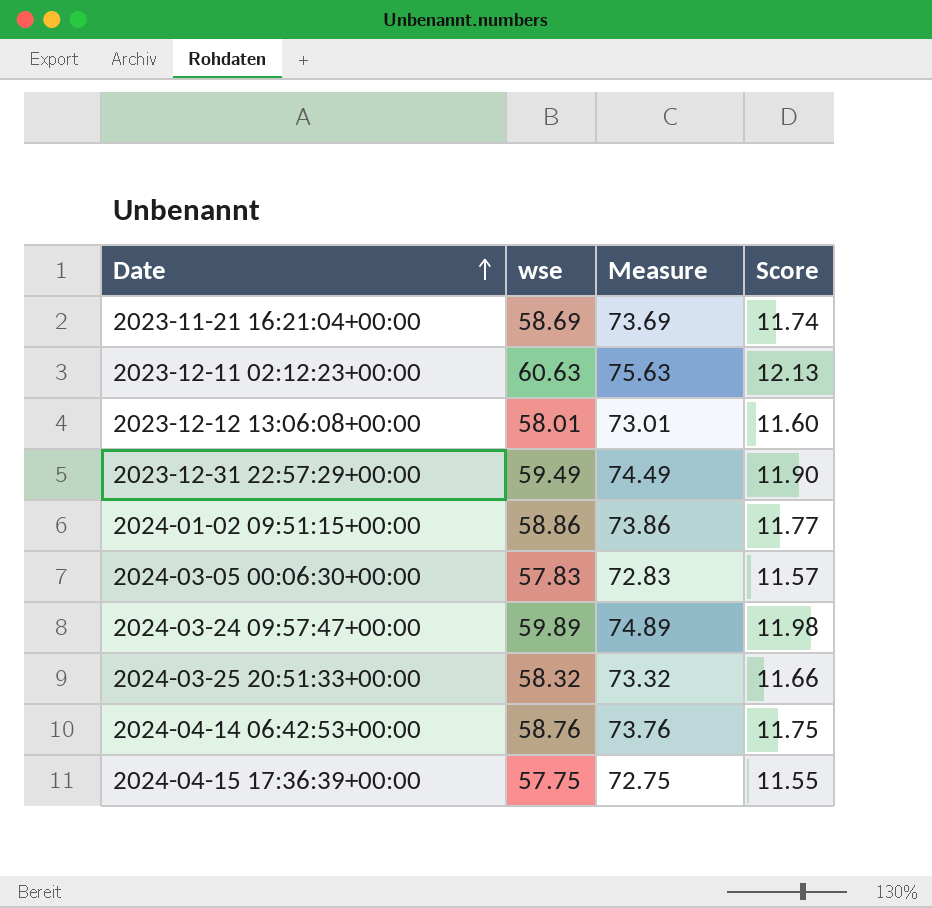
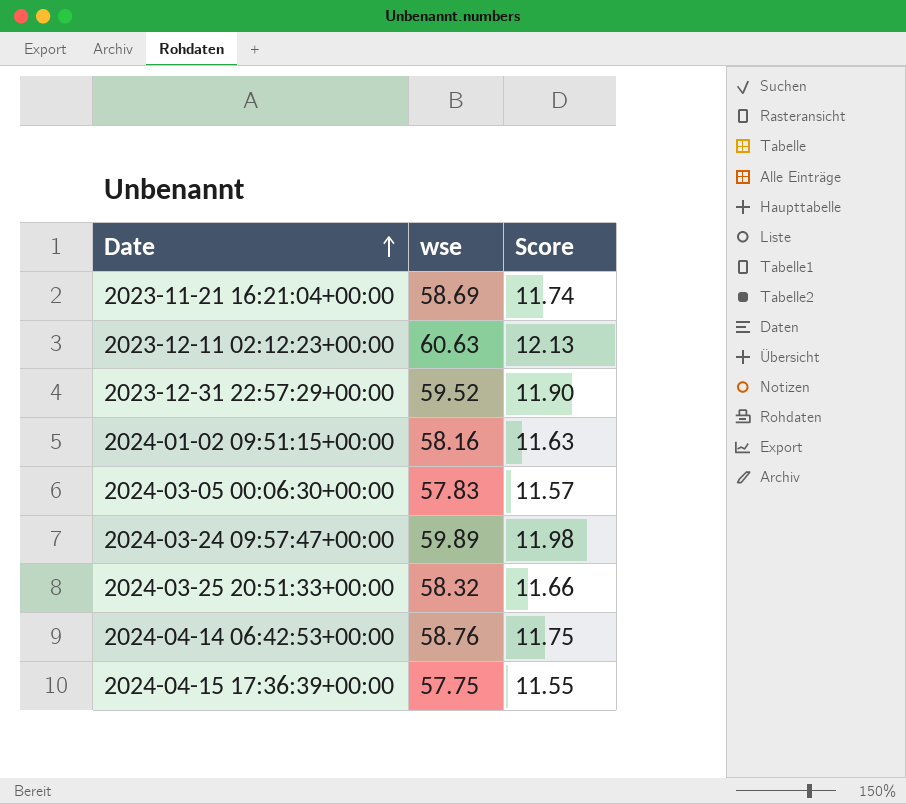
column Measure | formula: [wse] + 15 -> none
row 2023-12-12 13:06:08+00:00: 58.01 | 73.01 | 11.60 -> none
2023-12-31 22:57:29+00:00 | wse: 59.49 -> 59.52
2024-01-02 09:51:15+00:00 | wse: 58.86 -> 58.16
2024-01-02 09:51:15+00:00 | Score: 11.77 -> 11.63

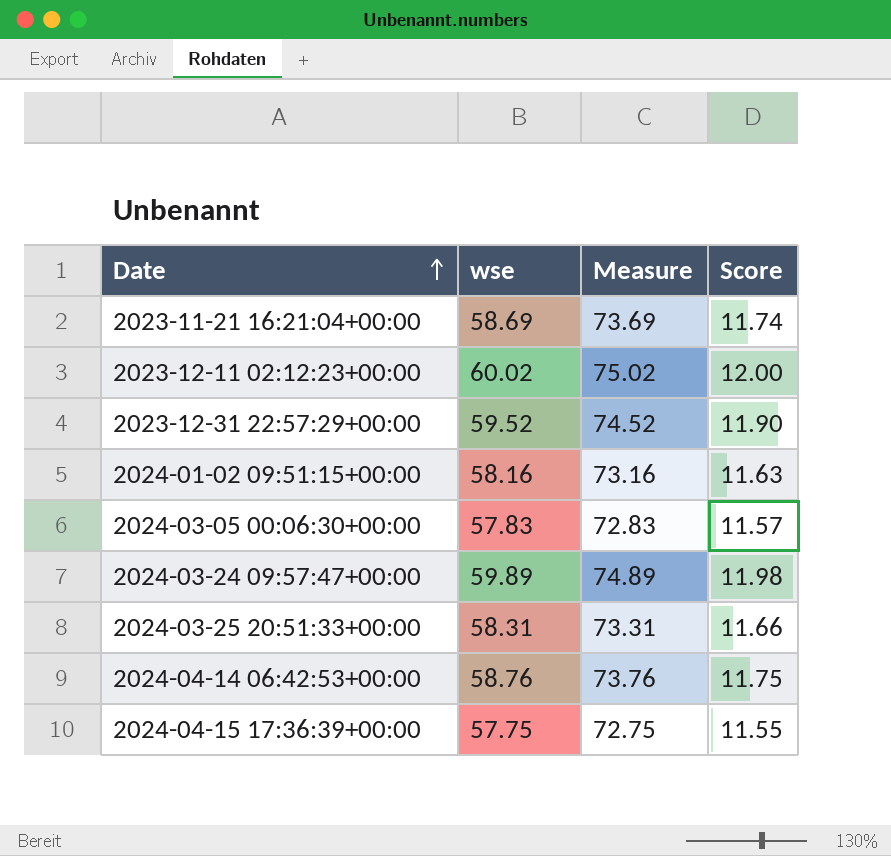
column Measure | formula: none -> [wse] + 15
2023-12-11 02:12:23+00:00 | wse: 60.63 -> 60.02
2023-12-11 02:12:23+00:00 | Score: 12.13 -> 12.00
2024-03-25 20:51:33+00:00 | wse: 58.32 -> 58.31

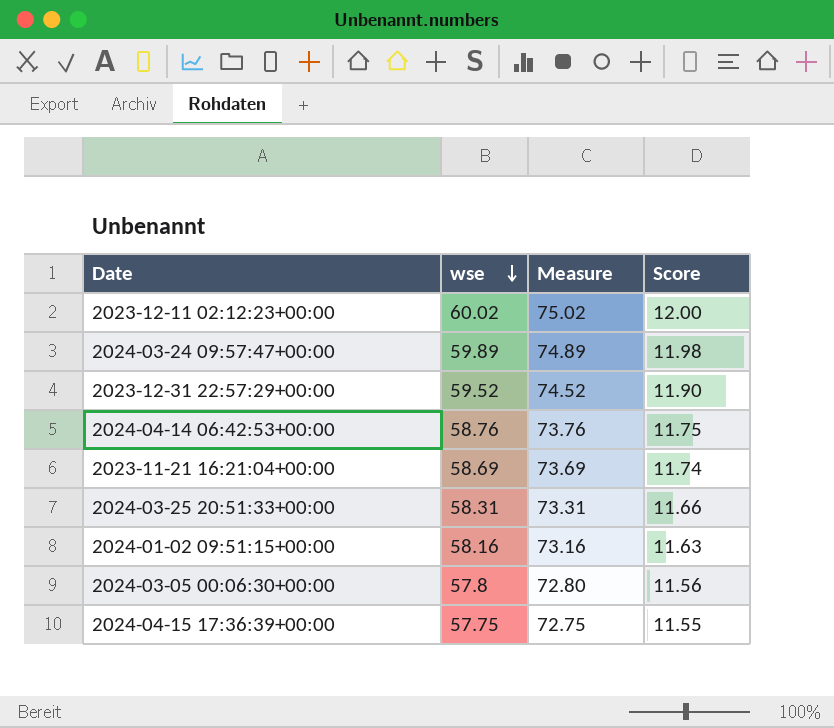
row order: Date ascending -> wse descending
2024-03-05 00:06:30+00:00 | wse: 57.83 -> 57.8
2024-03-05 00:06:30+00:00 | Measure: 72.83 -> 72.80
2024-03-05 00:06:30+00:00 | Score: 11.57 -> 11.56

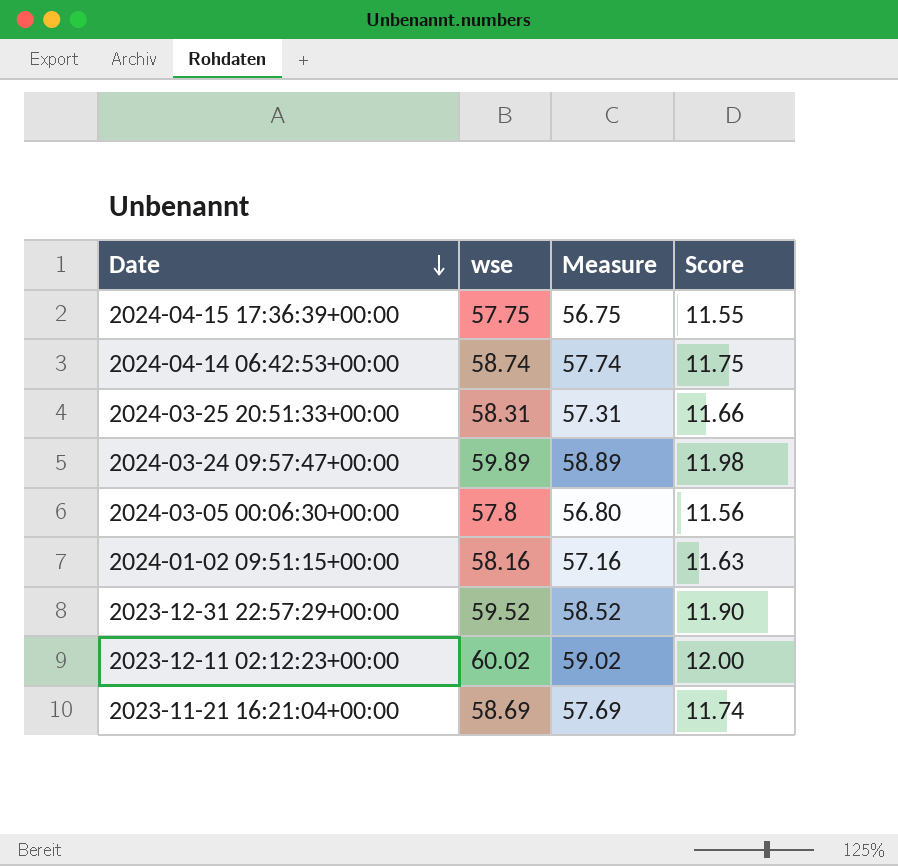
row order: wse descending -> Date descending
column Measure | formula: [wse] + 15 -> [wse] - 1
2024-04-14 06:42:53+00:00 | wse: 58.76 -> 58.74

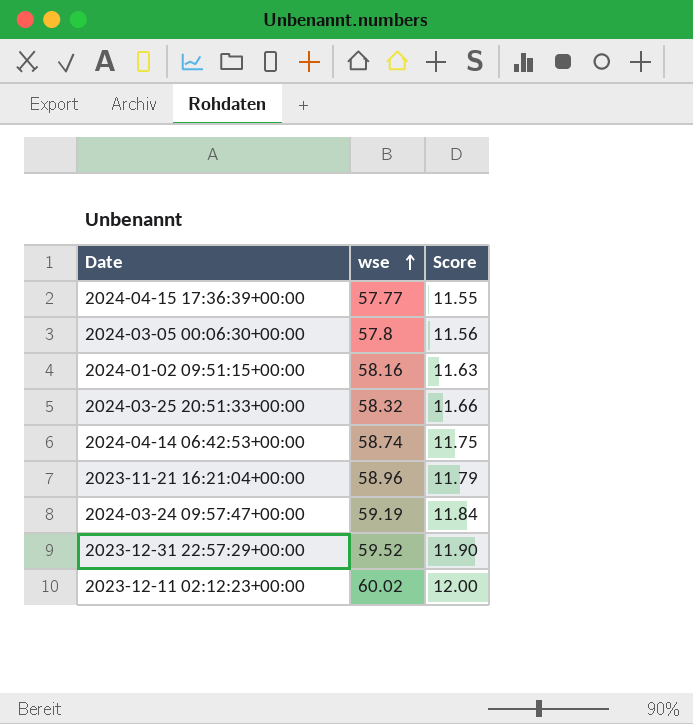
row order: Date descending -> wse ascending
column Measure | formula: [wse] - 1 -> none
2024-04-15 17:36:39+00:00 | wse: 57.75 -> 57.77
2024-03-25 20:51:33+00:00 | wse: 58.31 -> 58.32
2023-11-21 16:21:04+00:00 | wse: 58.69 -> 58.96
2023-11-21 16:21:04+00:00 | Score: 11.74 -> 11.79
2024-03-24 09:57:47+00:00 | wse: 59.89 -> 59.19
2024-03-24 09:57:47+00:00 | Score: 11.98 -> 11.84

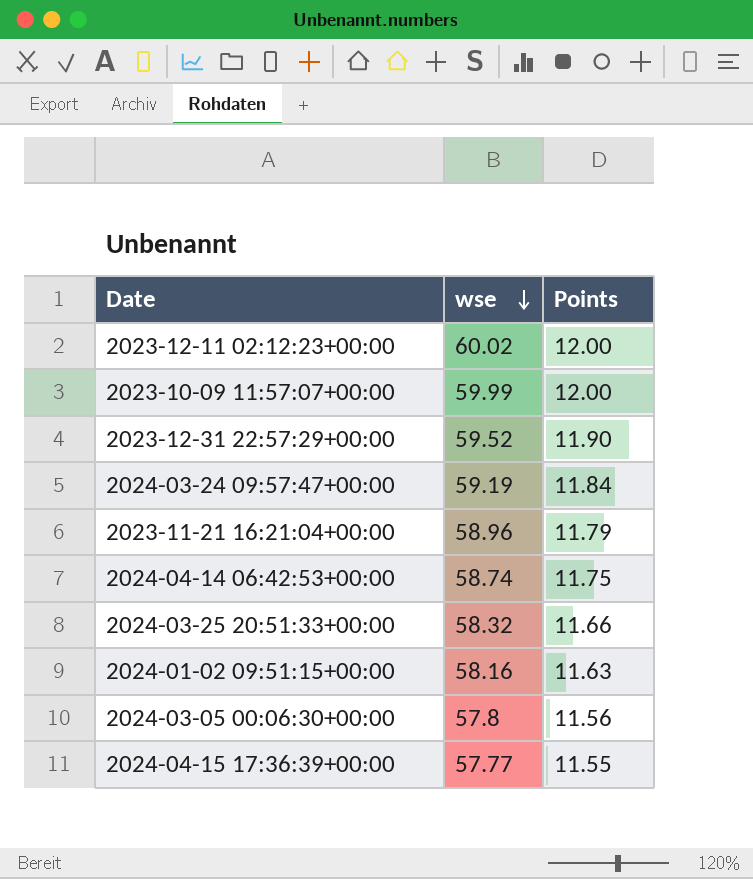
row order: wse ascending -> wse descending
column name: Score -> Points
row 2023-10-09 11:57:07+00:00: none -> 59.99 | 12.00

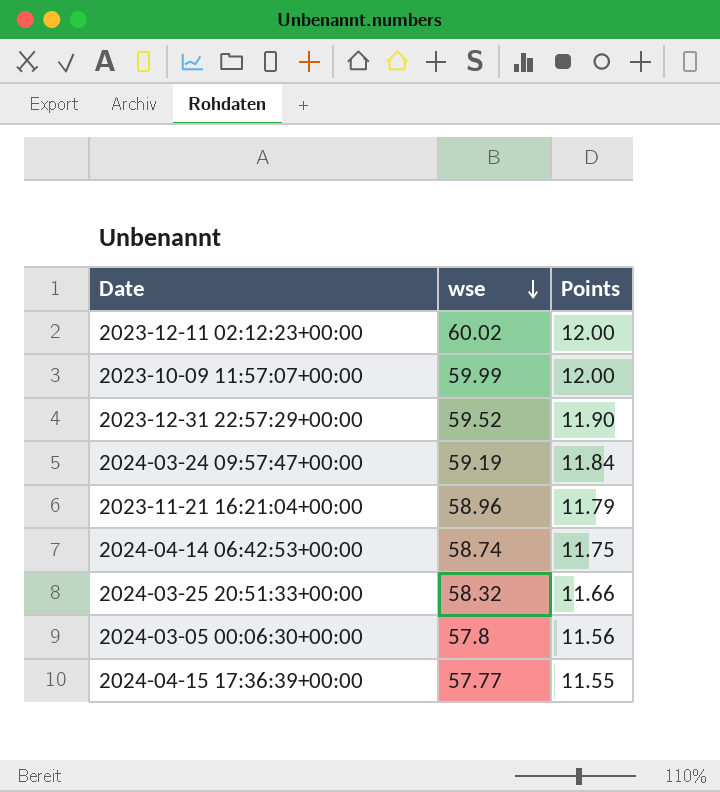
row 2024-01-02 09:51:15+00:00: 58.16 | 11.63 -> none

